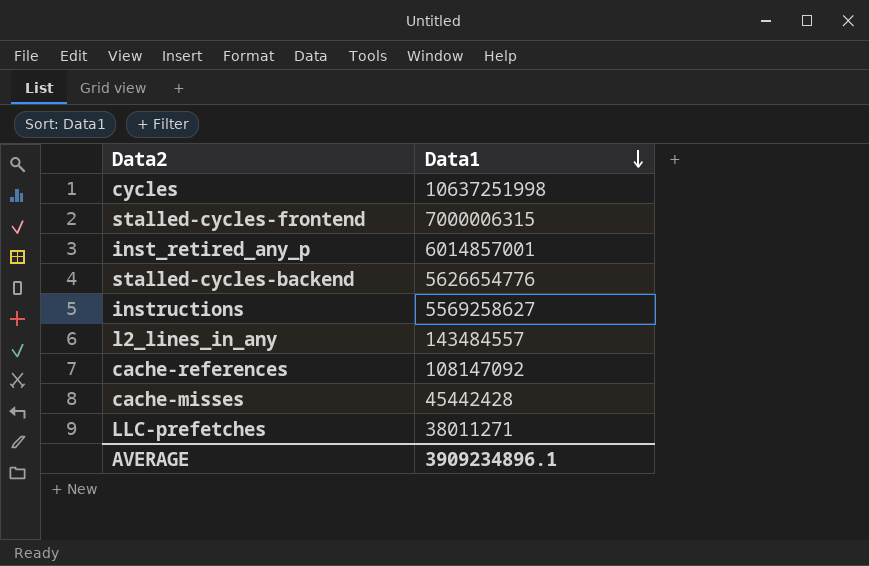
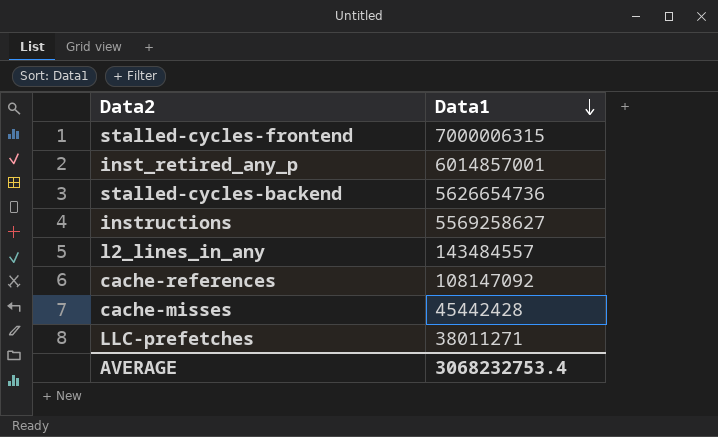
row cycles: 10637251998 -> none
stalled-cycles-backend | Data1: 5626654776 -> 5626654736
AVERAGE | Data1: 3909234896.1 -> 3068232753.4

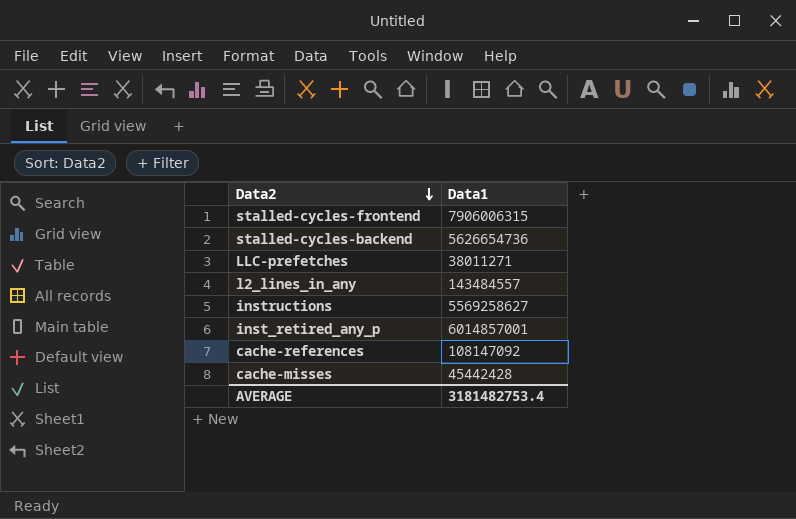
row order: Data1 descending -> Data2 descending
stalled-cycles-frontend | Data1: 7000006315 -> 7906006315
AVERAGE | Data1: 3068232753.4 -> 3181482753.4

